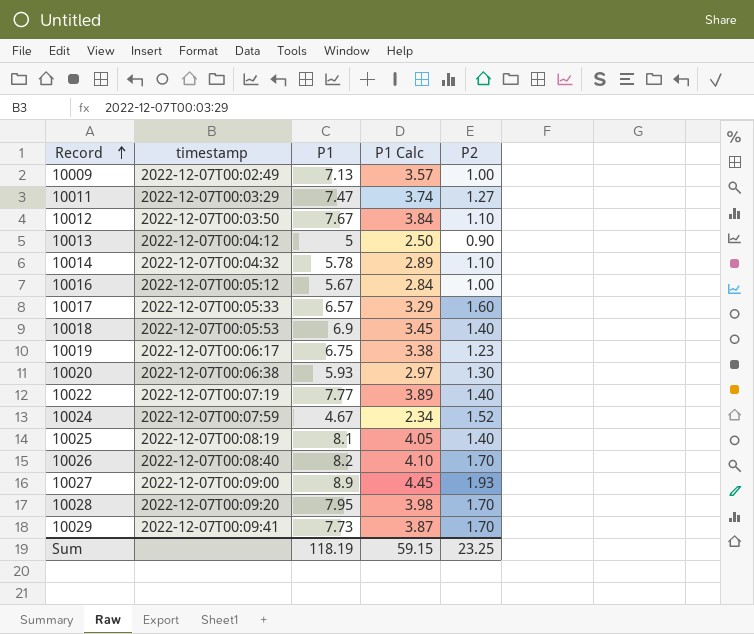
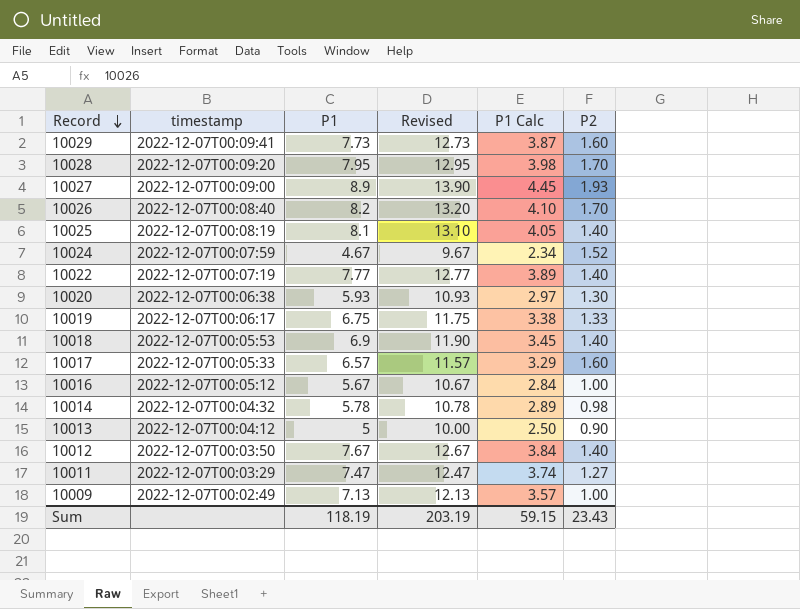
row order: Record ascending -> Record descending
column Revised | formula: none -> [P1] + 5
10029 | P2: 1.70 -> 1.60
10019 | P2: 1.23 -> 1.33
10014 | P2: 1.10 -> 0.98
10012 | P2: 1.10 -> 1.40
Sum | P2: 23.25 -> 23.43

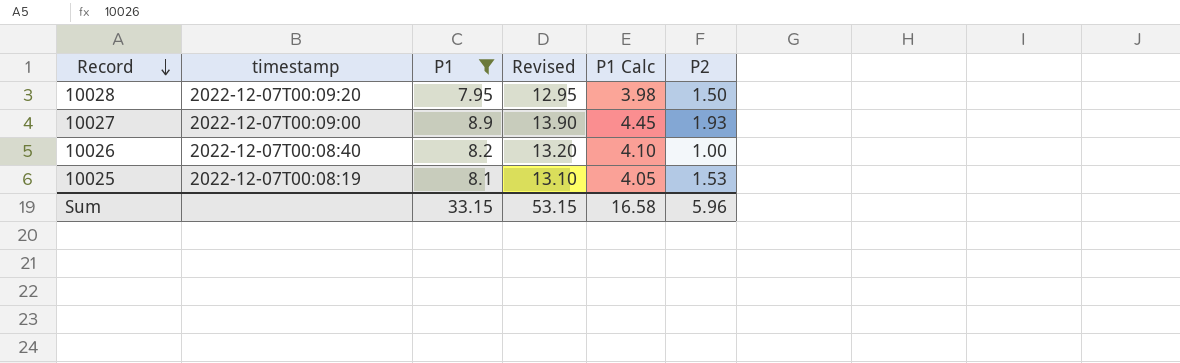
filter: none -> P1 >= 7.95
10028 | P2: 1.70 -> 1.50
10026 | P2: 1.70 -> 1.00
10025 | P2: 1.40 -> 1.53
Sum | P1: 118.19 -> 33.15
Sum | Revised: 203.19 -> 53.15
Sum | P1 Calc: 59.15 -> 16.58
Sum | P2: 23.43 -> 5.96

